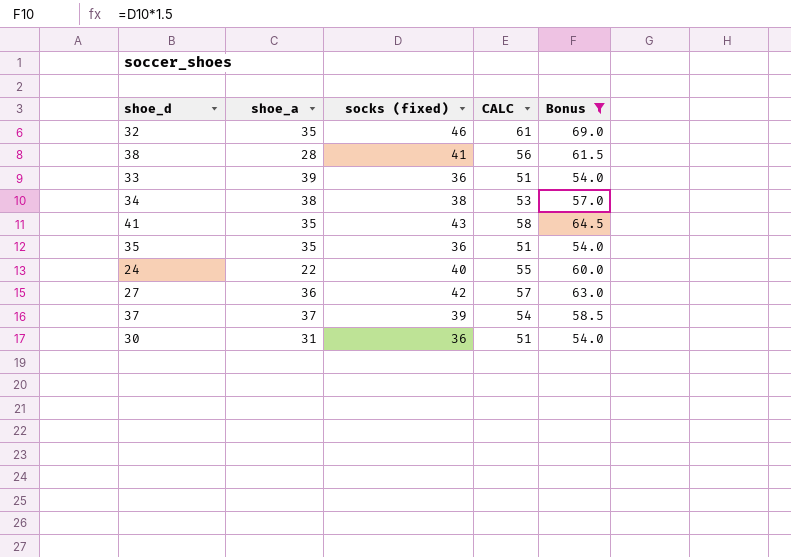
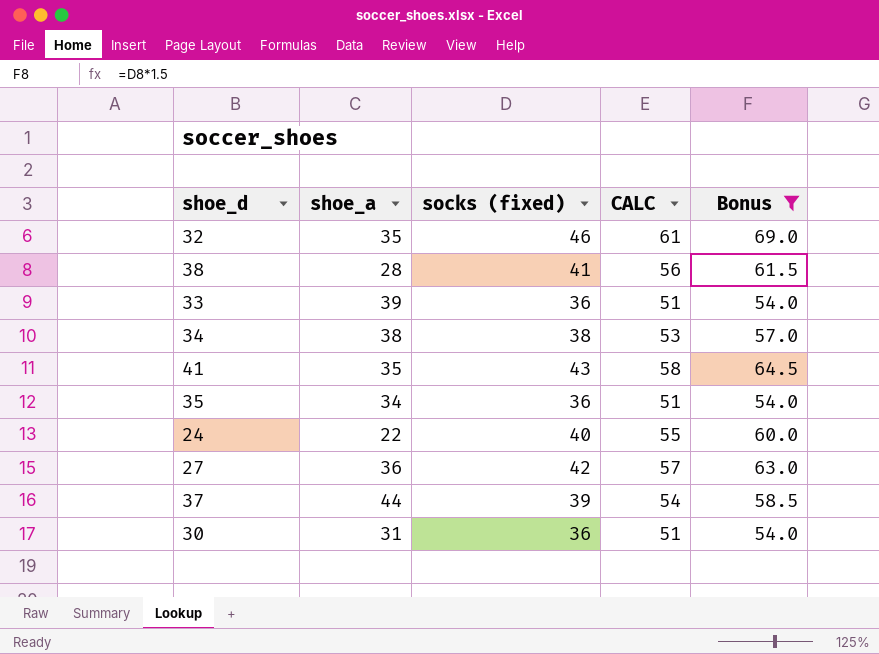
35 | shoe_a: 35 -> 34
37 | shoe_a: 37 -> 44

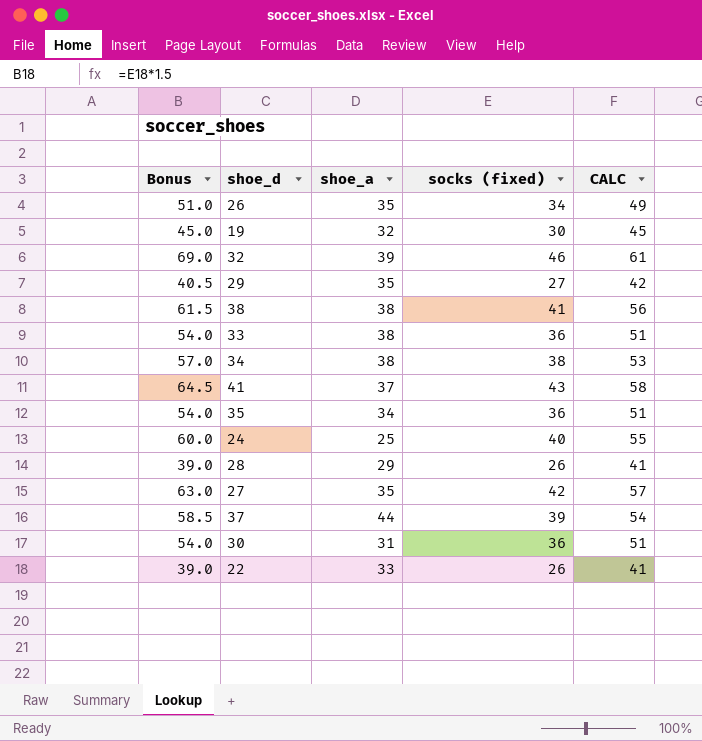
filter: Bonus >= 54.0 -> none
column Bonus | position: 5 -> 1
32 | shoe_a: 35 -> 39
38 | shoe_a: 28 -> 38
33 | shoe_a: 39 -> 38
41 | shoe_a: 35 -> 37
24 | shoe_a: 22 -> 25
27 | shoe_a: 36 -> 35

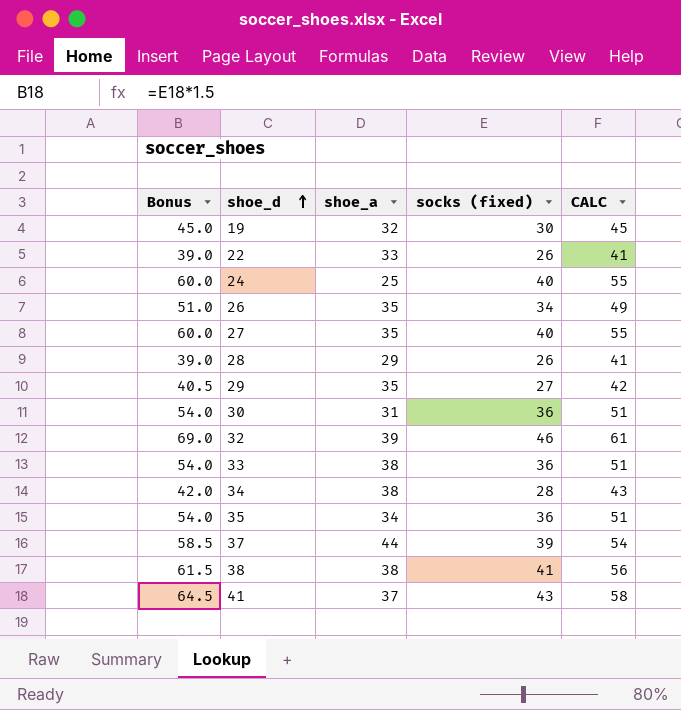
row order: none -> shoe_d ascending
27 | Bonus: 63.0 -> 60.0
27 | socks (fixed): 42 -> 40
27 | CALC: 57 -> 55
34 | Bonus: 57.0 -> 42.0
34 | socks (fixed): 38 -> 28
34 | CALC: 53 -> 43

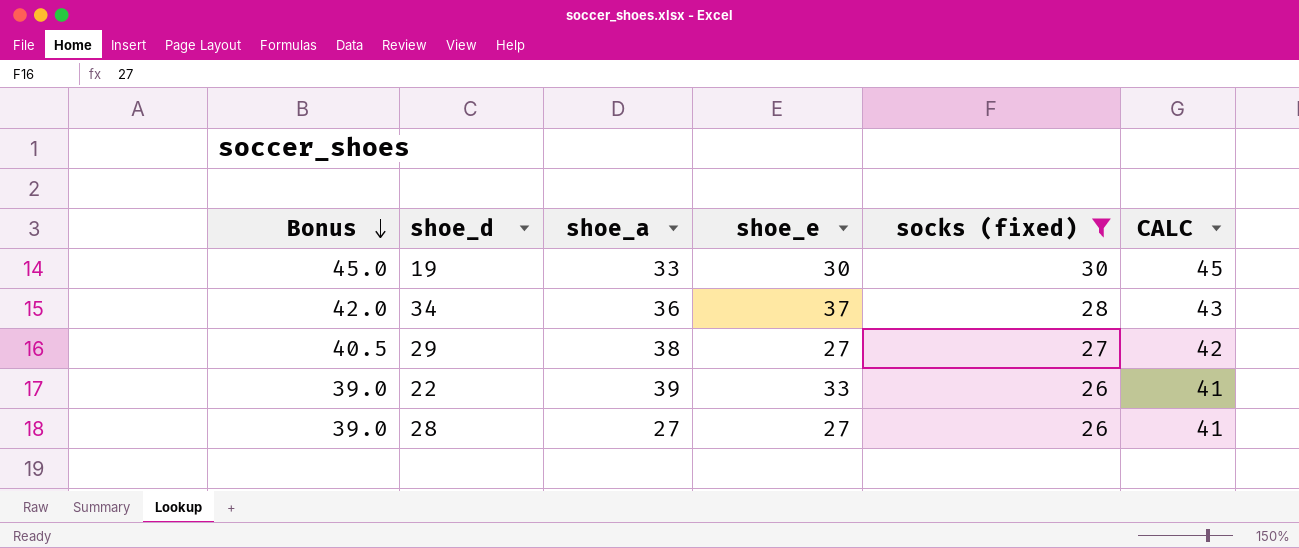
filter: none -> socks (fixed) <= 30
row order: shoe_d ascending -> Bonus descending
column shoe_e | position: none -> 4
19 | shoe_a: 32 -> 33
34 | shoe_a: 38 -> 36
29 | shoe_a: 35 -> 38
22 | shoe_a: 33 -> 39
28 | shoe_a: 29 -> 27

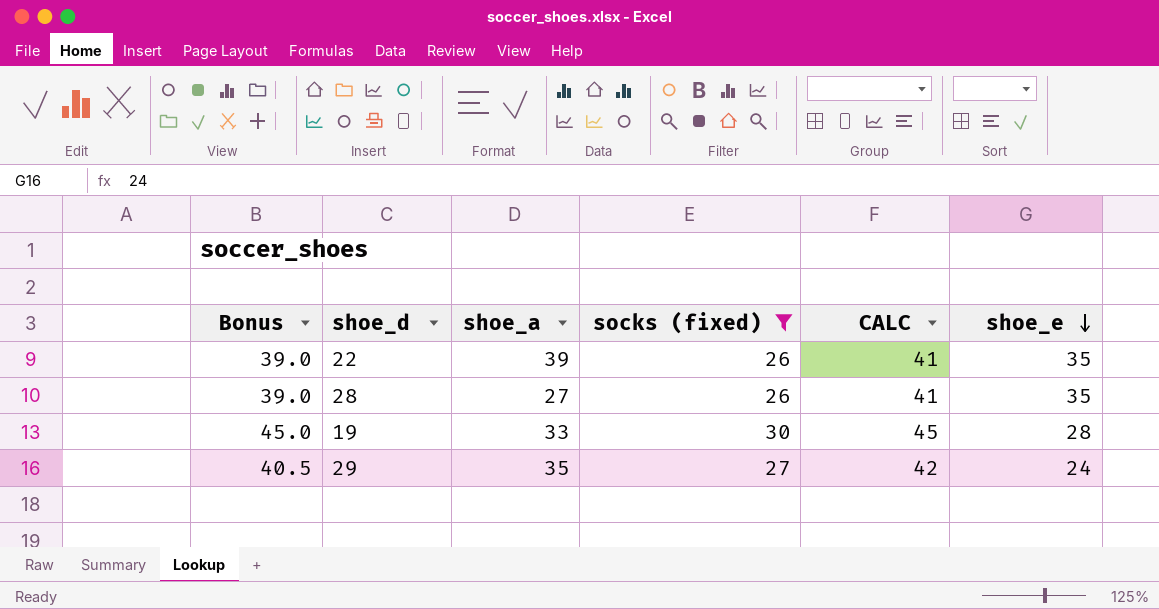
row order: Bonus descending -> shoe_e descending
column shoe_e | position: 4 -> 6
row 34: 42.0 | 36 | 37 | 28 | 43 -> none
22 | shoe_e: 33 -> 35
28 | shoe_e: 27 -> 35
19 | shoe_e: 30 -> 28
29 | shoe_a: 38 -> 35
29 | shoe_e: 27 -> 24

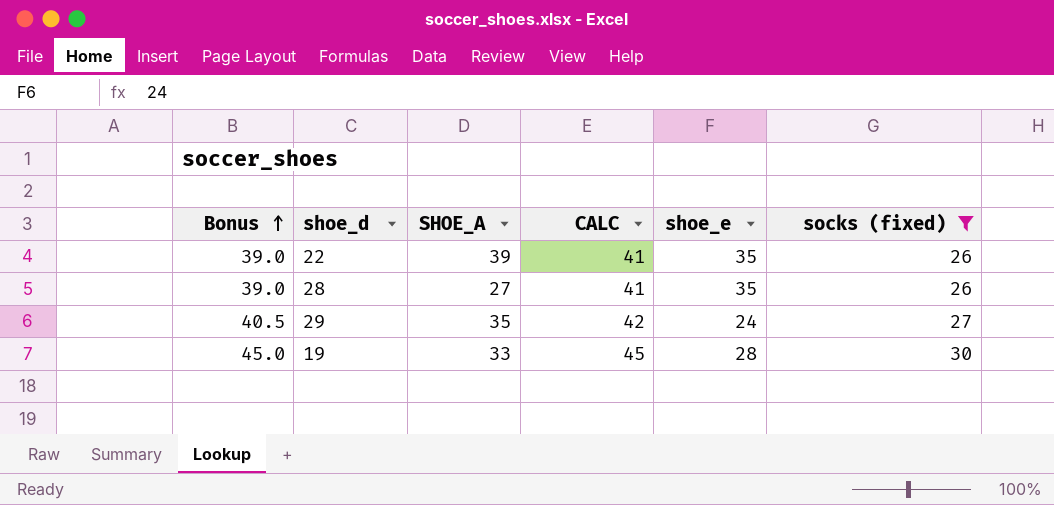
row order: shoe_e descending -> Bonus ascending
column name: shoe_a -> SHOE_A
column socks (fixed) | position: 4 -> 6

